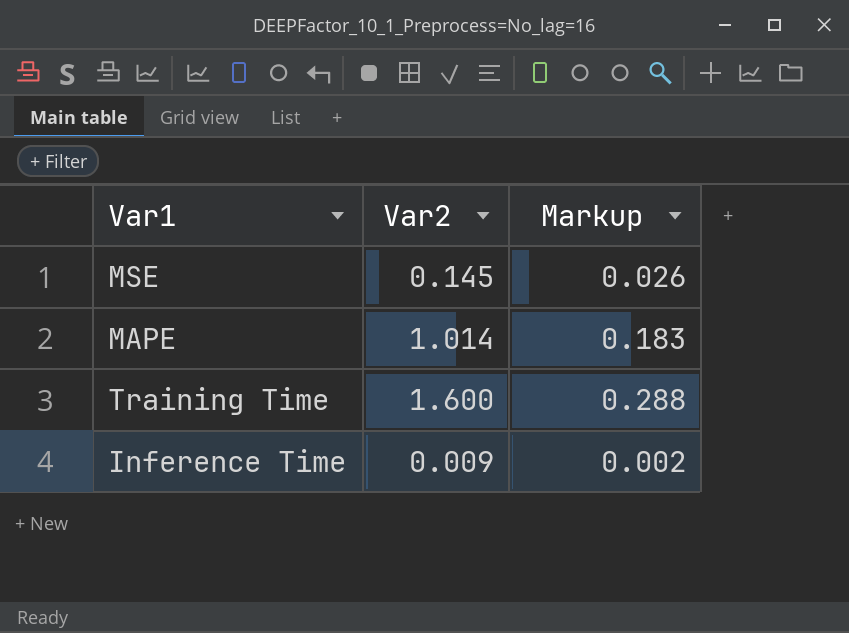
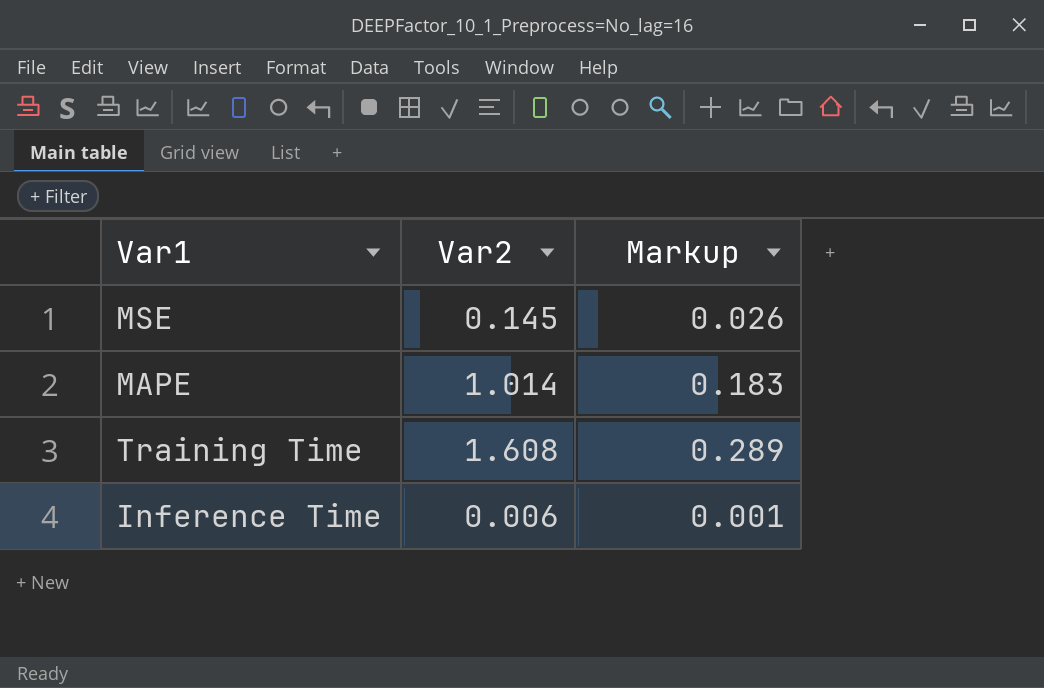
Training Time | Var2: 1.600 -> 1.608
Training Time | Markup: 0.288 -> 0.289
Inference Time | Var2: 0.009 -> 0.006
Inference Time | Markup: 0.002 -> 0.001

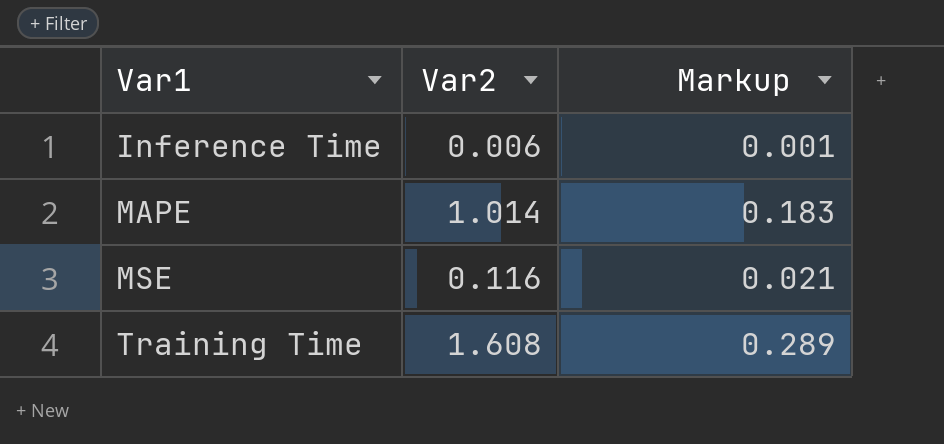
row order: none -> Var1 ascending
MSE | Var2: 0.145 -> 0.116
MSE | Markup: 0.026 -> 0.021

